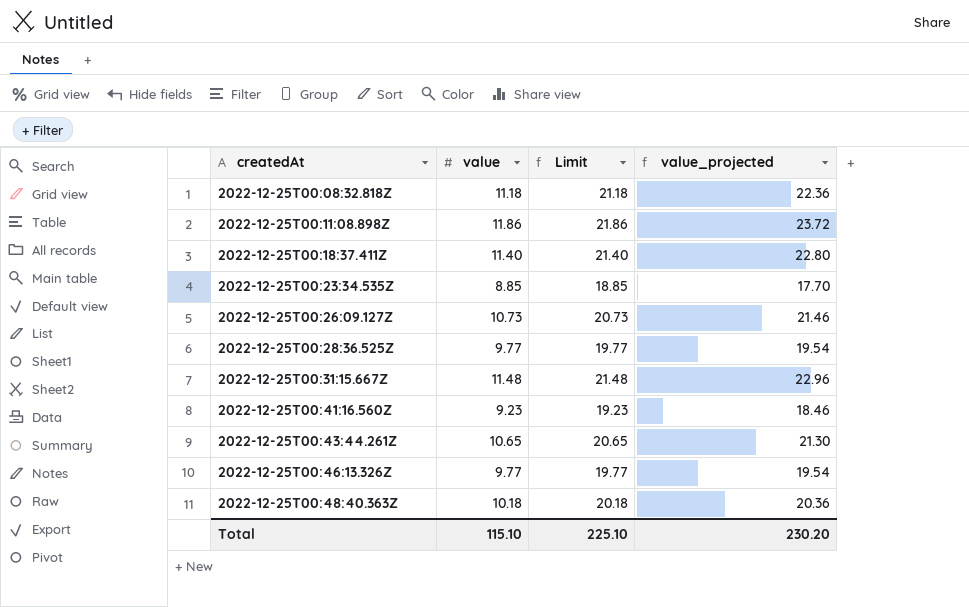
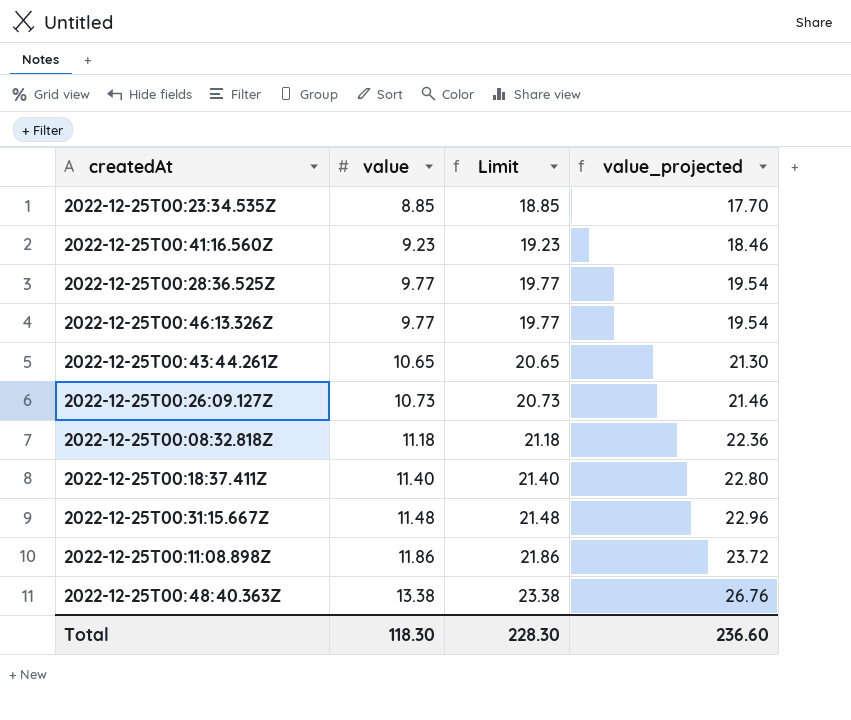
row order: createdAt ascending -> value ascending
2022-12-25T00:48:40.363Z | value: 10.18 -> 13.38
2022-12-25T00:48:40.363Z | Limit: 20.18 -> 23.38
2022-12-25T00:48:40.363Z | value_projected: 20.36 -> 26.76
Total | value: 115.10 -> 118.30
Total | Limit: 225.10 -> 228.30
Total | value_projected: 230.20 -> 236.60

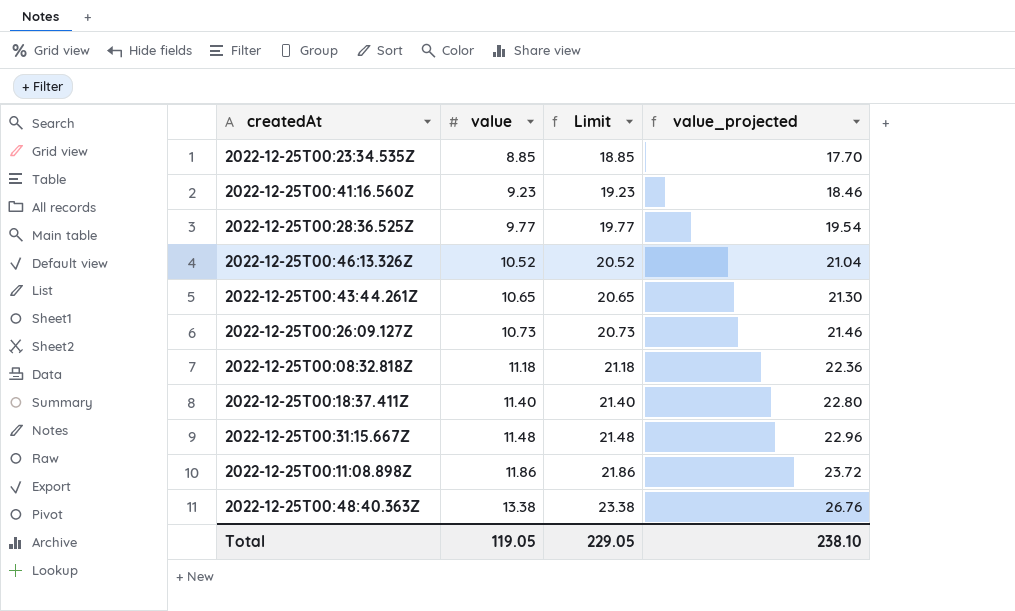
2022-12-25T00:46:13.326Z | value: 9.77 -> 10.52
2022-12-25T00:46:13.326Z | Limit: 19.77 -> 20.52
2022-12-25T00:46:13.326Z | value_projected: 19.54 -> 21.04
Total | value: 118.30 -> 119.05
Total | Limit: 228.30 -> 229.05
Total | value_projected: 236.60 -> 238.10

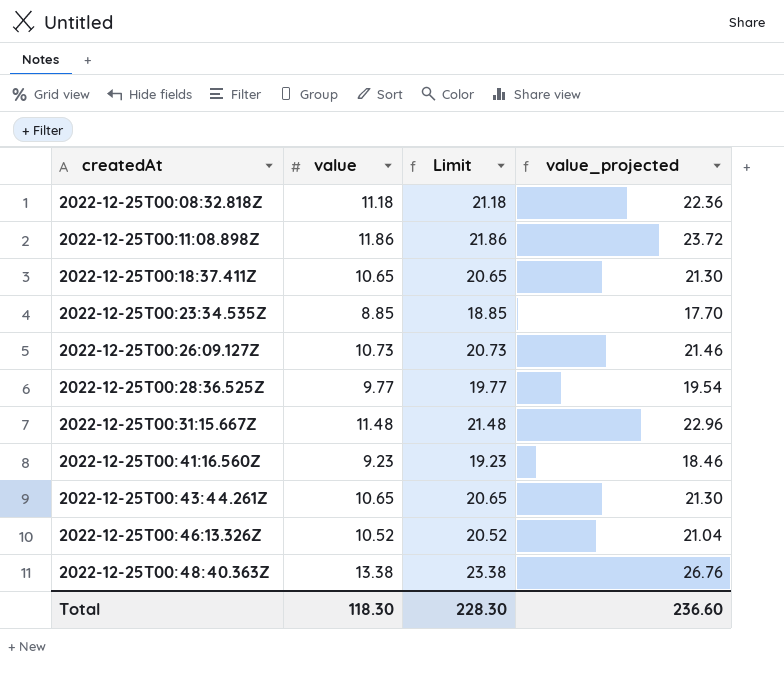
row order: value ascending -> createdAt ascending
2022-12-25T00:18:37.411Z | value: 11.40 -> 10.65
2022-12-25T00:18:37.411Z | Limit: 21.40 -> 20.65
2022-12-25T00:18:37.411Z | value_projected: 22.80 -> 21.30
Total | value: 119.05 -> 118.30
Total | Limit: 229.05 -> 228.30
Total | value_projected: 238.10 -> 236.60

